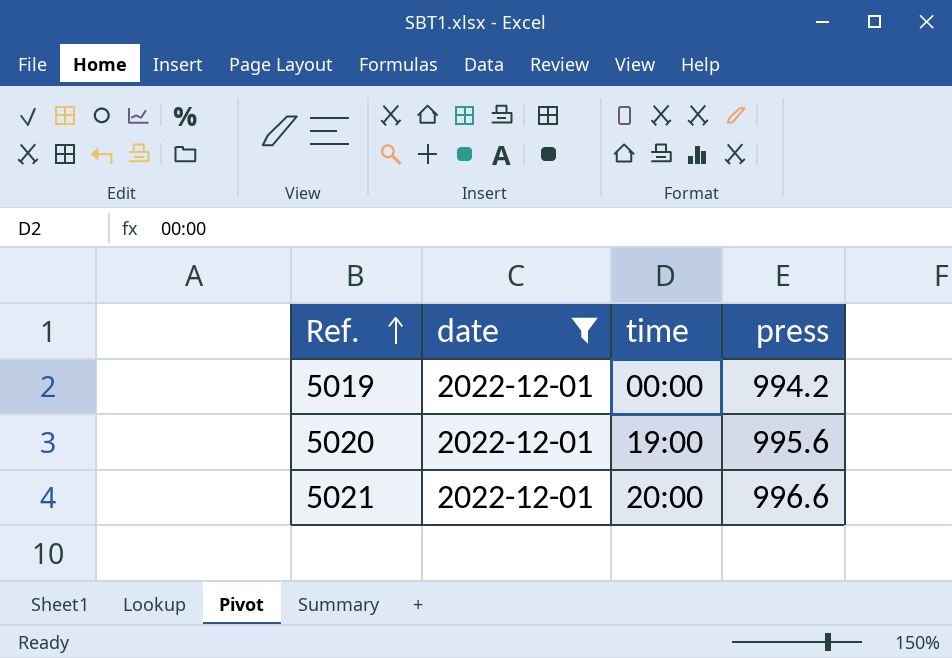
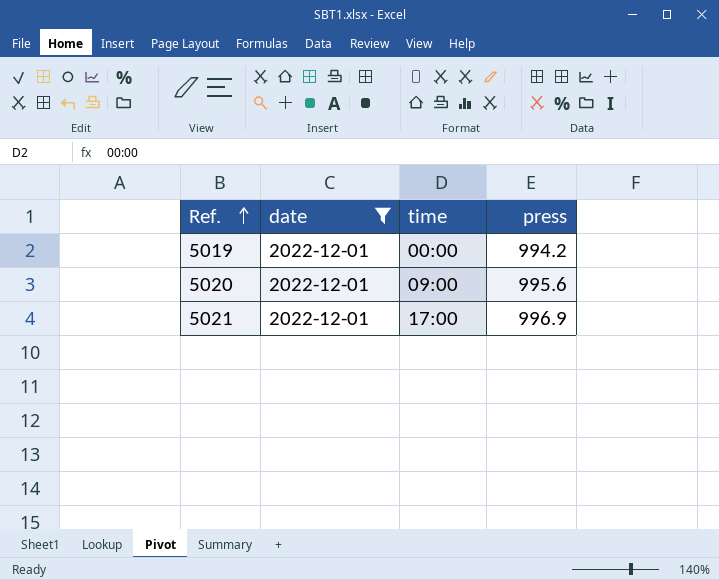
5020 | time: 19:00 -> 09:00
5021 | time: 20:00 -> 17:00
5021 | press: 996.6 -> 996.9

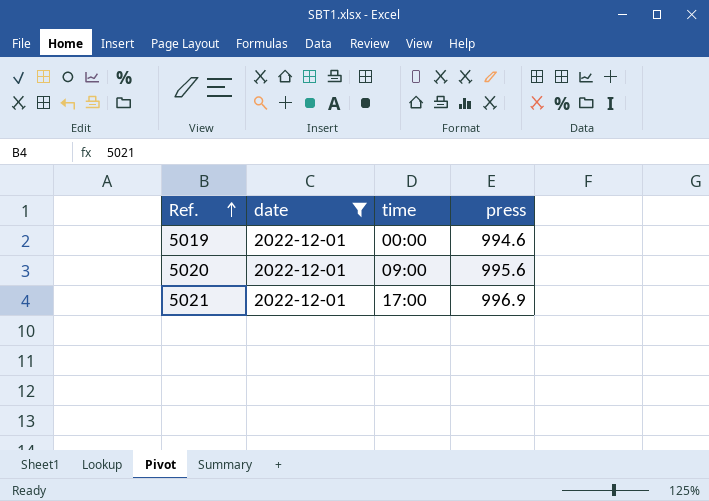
5019 | press: 994.2 -> 994.6

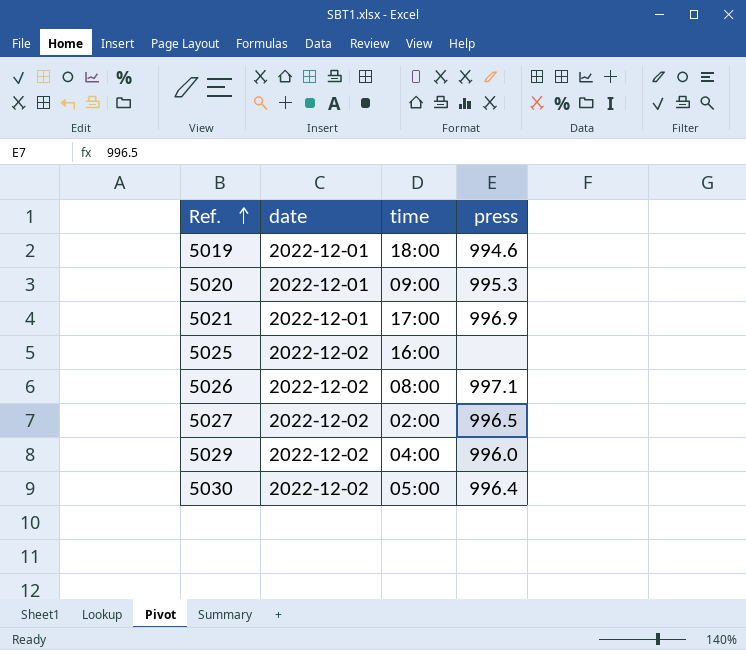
filter: date = 2022-12-01 -> none
5019 | time: 00:00 -> 18:00
5020 | press: 995.6 -> 995.3

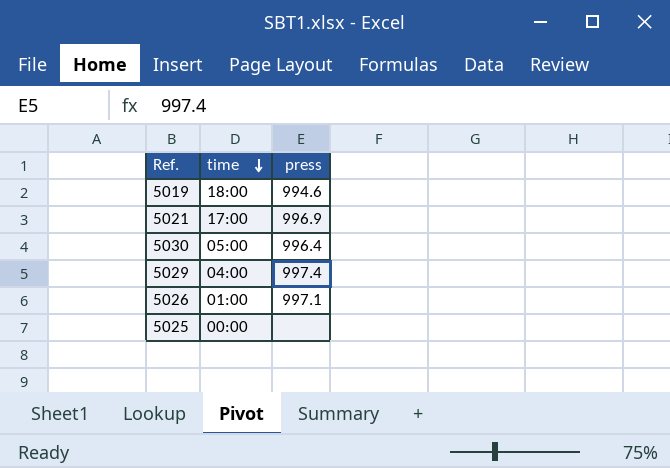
row order: Ref. ascending -> time descending
column date | position: 2 -> none
row 5020: 2022-12-01 | 09:00 | 995.3 -> none
row 5027: 2022-12-02 | 02:00 | 996.5 -> none
5029 | press: 996.0 -> 997.4
5026 | time: 08:00 -> 01:00
5025 | time: 16:00 -> 00:00

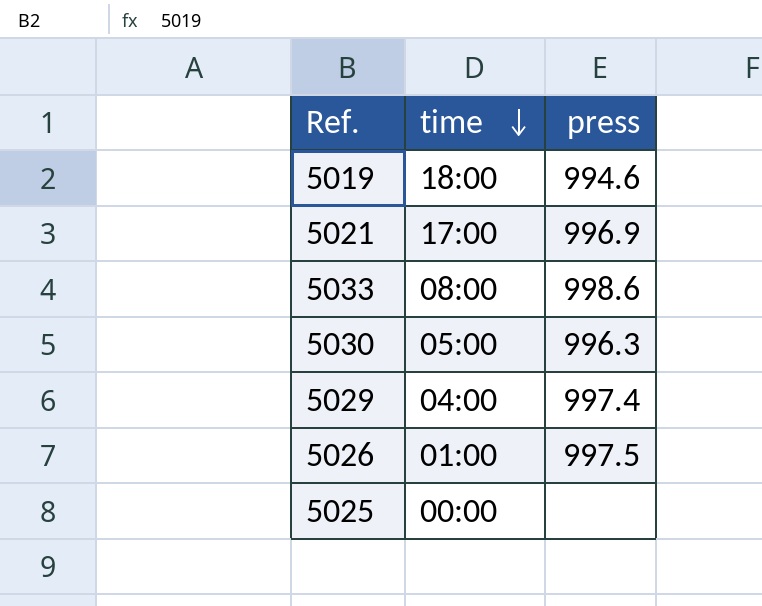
row 5033: none -> 08:00 | 998.6
5030 | press: 996.4 -> 996.3
5026 | press: 997.1 -> 997.5

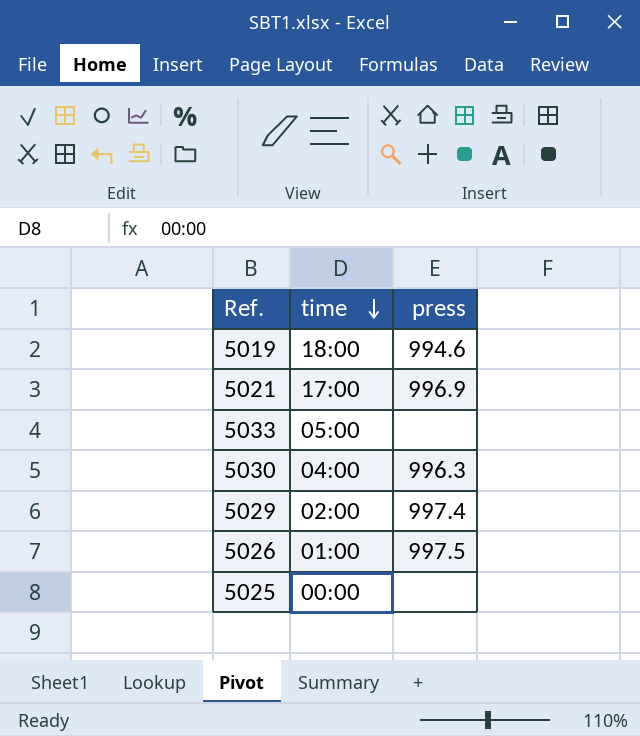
5033 | time: 08:00 -> 05:00
5033 | press: 998.6 -> none
5030 | time: 05:00 -> 04:00
5029 | time: 04:00 -> 02:00

